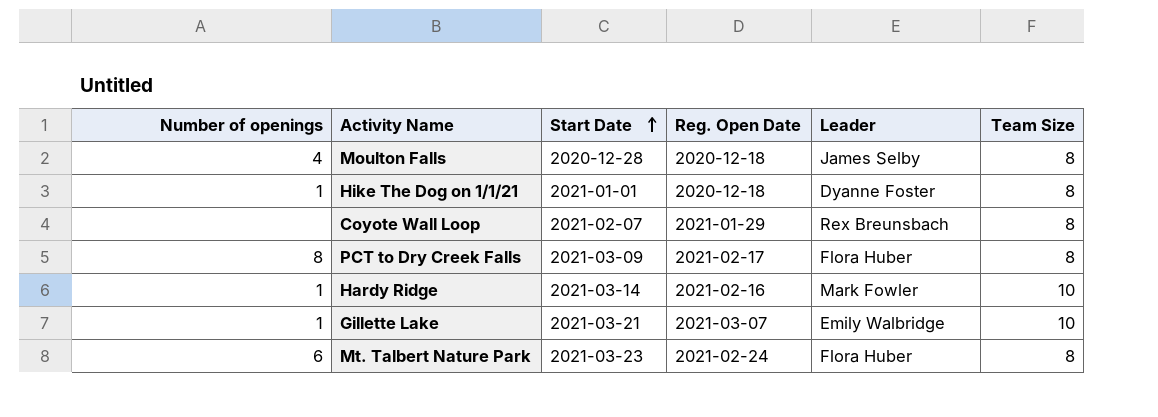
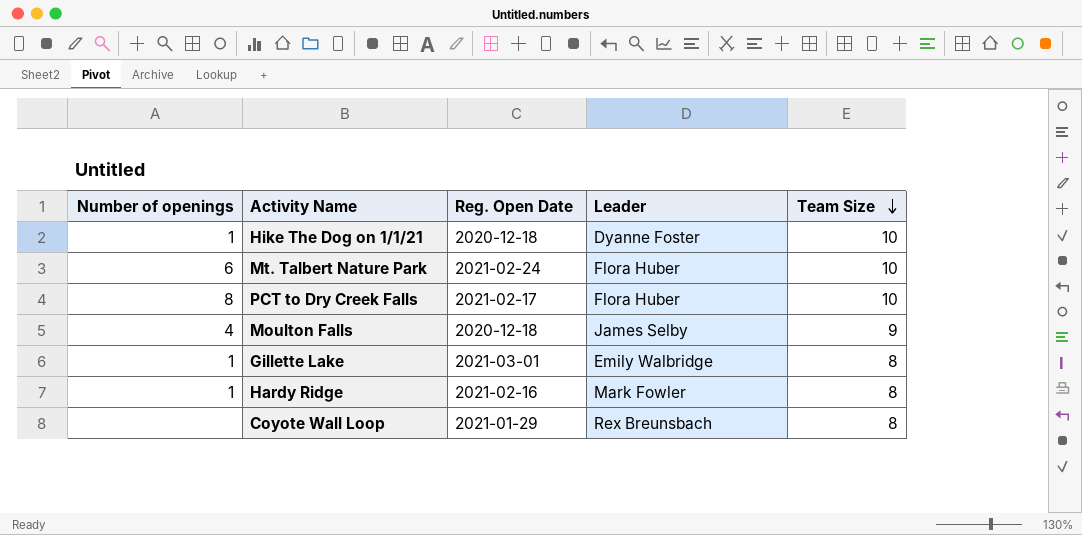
row order: Start Date ascending -> Team Size descending
column Start Date | position: 3 -> none
Hike The Dog on 1/1/21 | Team Size: 8 -> 10
Mt. Talbert Nature Park | Team Size: 8 -> 10
PCT to Dry Creek Falls | Team Size: 8 -> 10
Moulton Falls | Team Size: 8 -> 9
Gillette Lake | Reg. Open Date: 2021-03-07 -> 2021-03-01
Gillette Lake | Team Size: 10 -> 8
Hardy Ridge | Team Size: 10 -> 8

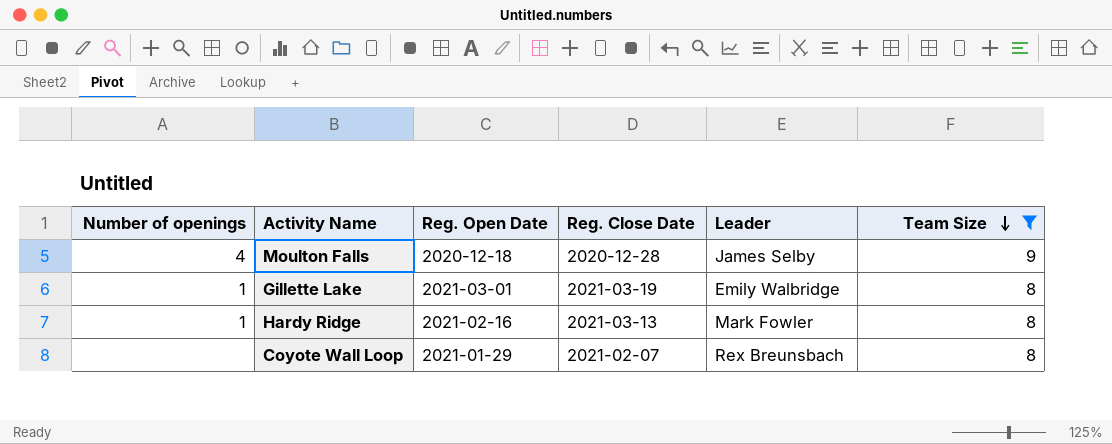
filter: none -> Team Size != 10
column Reg. Close Date | position: none -> 4

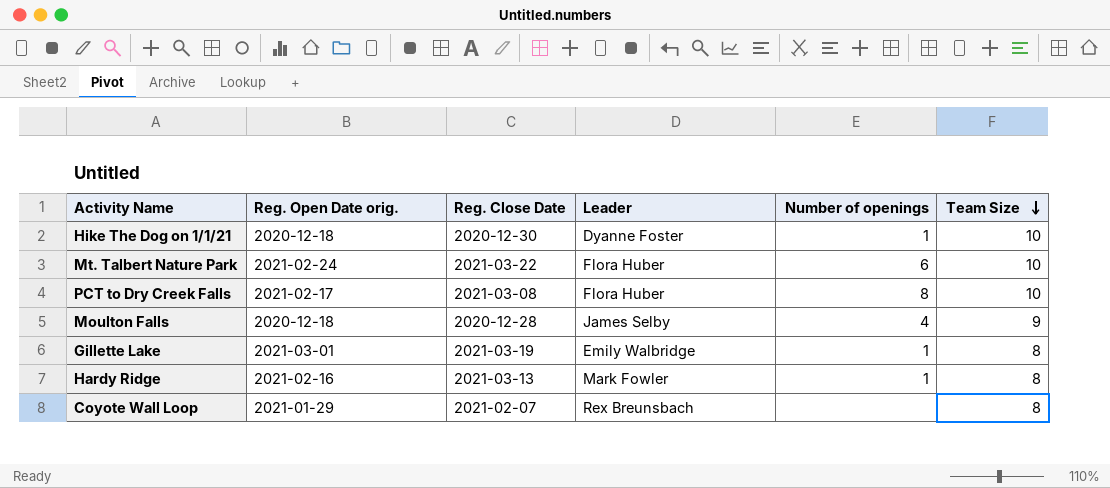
filter: Team Size != 10 -> none
column name: Reg. Open Date -> Reg. Open Date orig.
column Number of openings | position: 1 -> 5

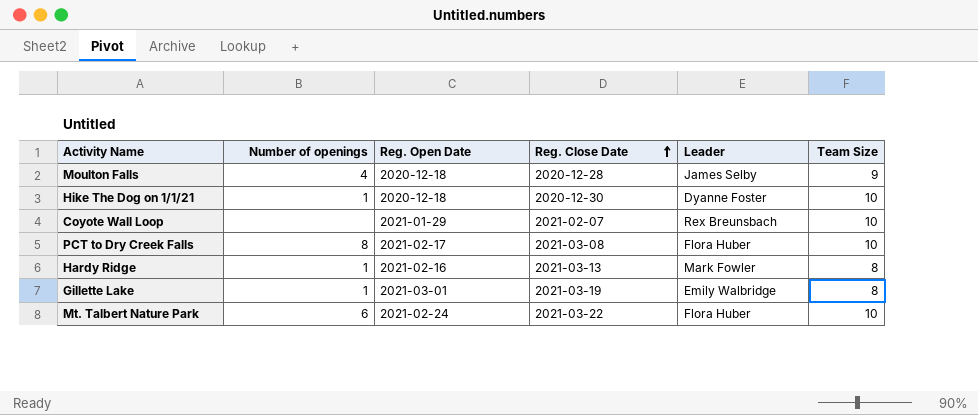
row order: Team Size descending -> Reg. Close Date ascending
column Number of openings | position: 5 -> 2
column name: Reg. Open Date orig. -> Reg. Open Date
Coyote Wall Loop | Team Size: 8 -> 10

